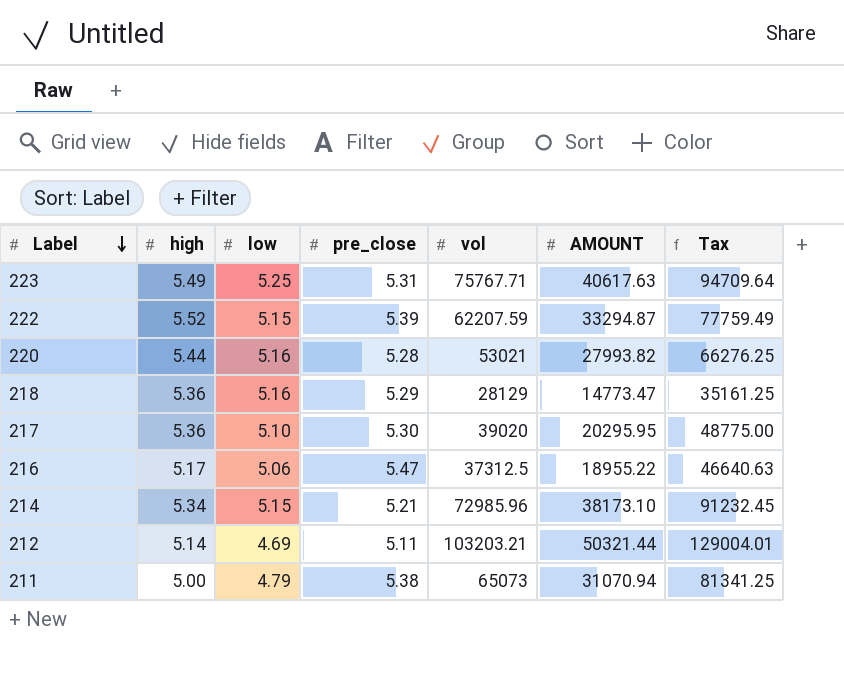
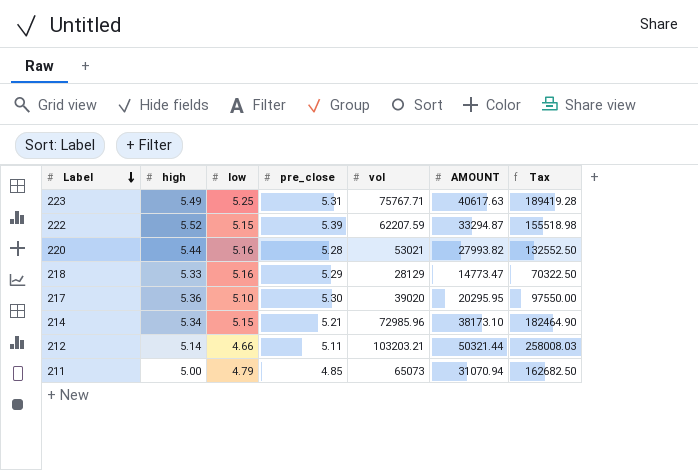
column Tax | formula: [vol] * 1.25 -> [vol] * 2.5
row 216: 5.17 | 5.06 | 5.47 | 37312.5 | 18955.22 | 46640.63 -> none
218 | high: 5.36 -> 5.33
212 | low: 4.69 -> 4.66
211 | pre_close: 5.38 -> 4.85

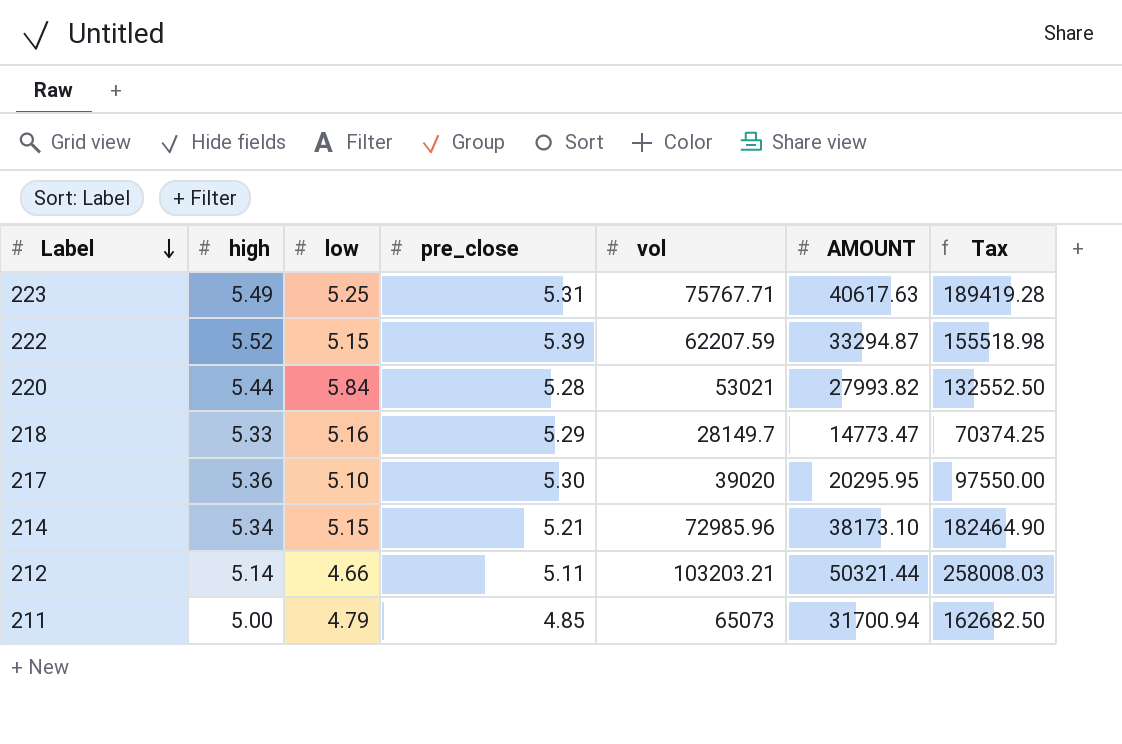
220 | low: 5.16 -> 5.84
218 | vol: 28129 -> 28149.7
218 | Tax: 70322.50 -> 70374.25
211 | AMOUNT: 31070.94 -> 31700.94

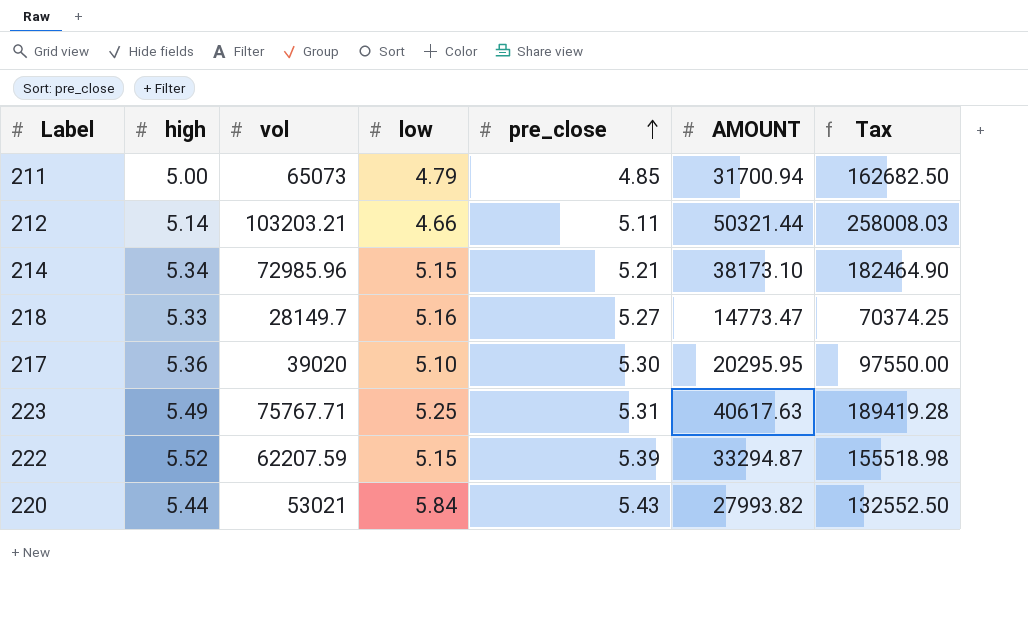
row order: Label descending -> pre_close ascending
column vol | position: 5 -> 3
218 | pre_close: 5.29 -> 5.27
220 | pre_close: 5.28 -> 5.43

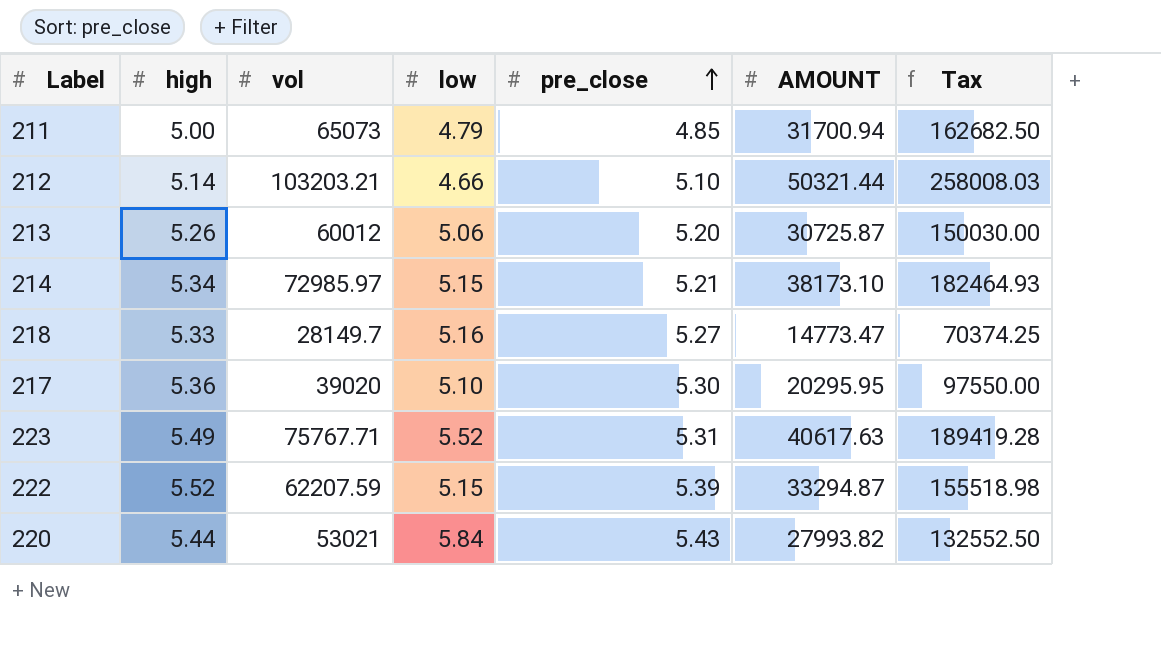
212 | pre_close: 5.11 -> 5.10
row 213: none -> 5.26 | 60012 | 5.06 | 5.20 | 30725.87 | 150030.00
214 | vol: 72985.96 -> 72985.97
214 | Tax: 182464.90 -> 182464.93
223 | low: 5.25 -> 5.52

